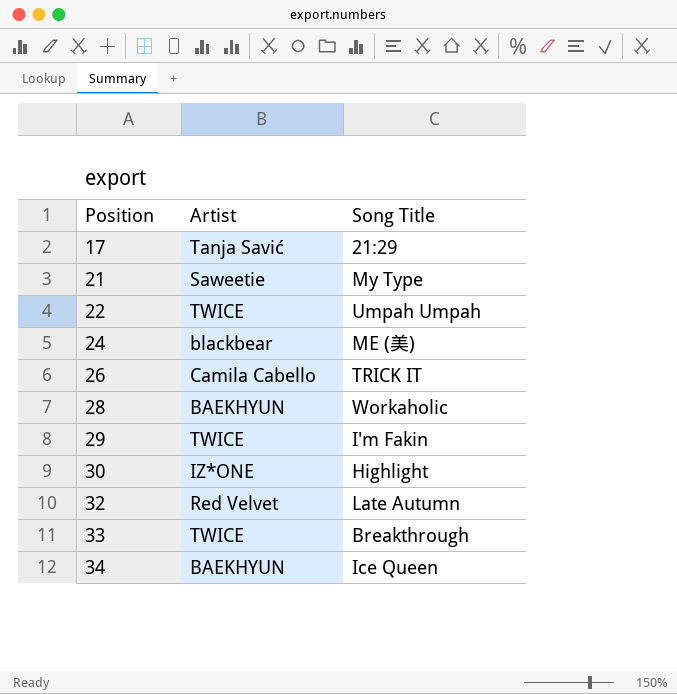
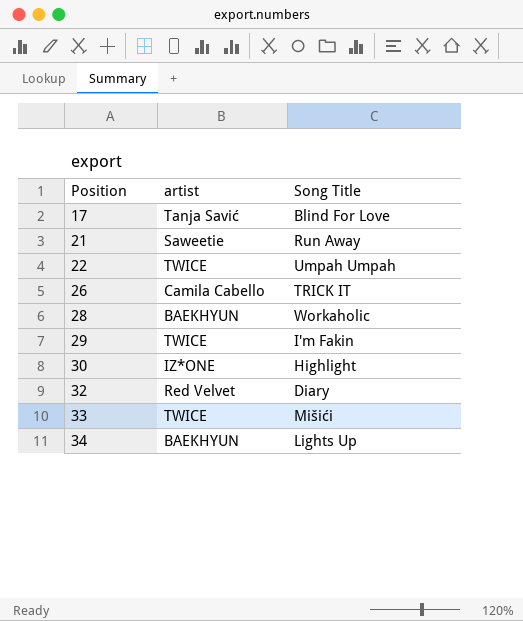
column name: Artist -> artist
row 24: blackbear | ME (美) -> none
17 | Song Title: 21:29 -> Blind For Love
21 | Song Title: My Type -> Run Away
32 | Song Title: Late Autumn -> Diary
33 | Song Title: Breakthrough -> Mišići
34 | Song Title: Ice Queen -> Lights Up

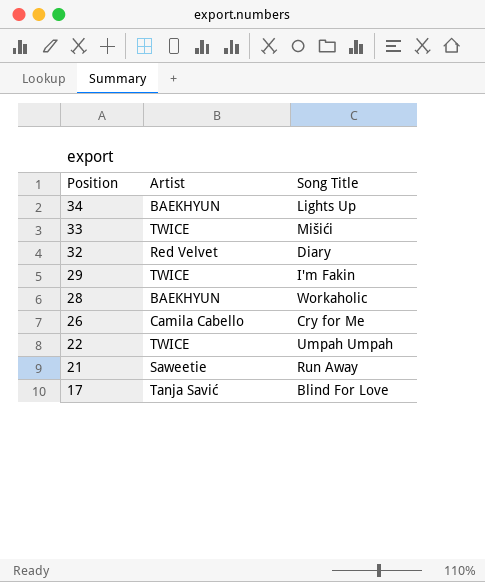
row order: Position ascending -> Position descending
column name: artist -> Artist
row 30: IZ*ONE | Highlight -> none
26 | Song Title: TRICK IT -> Cry for Me

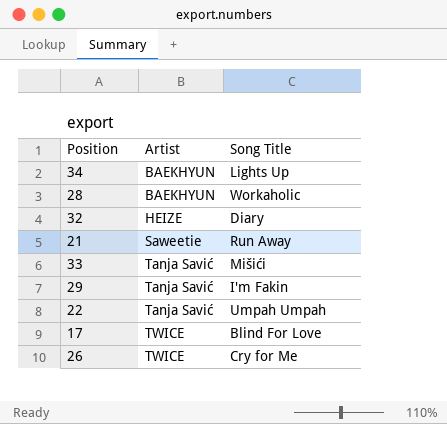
row order: Position descending -> Artist ascending
32 | Artist: Red Velvet -> HEIZE
33 | Artist: TWICE -> Tanja Savić
29 | Artist: TWICE -> Tanja Savić
22 | Artist: TWICE -> Tanja Savić
17 | Artist: Tanja Savić -> TWICE
26 | Artist: Camila Cabello -> TWICE

